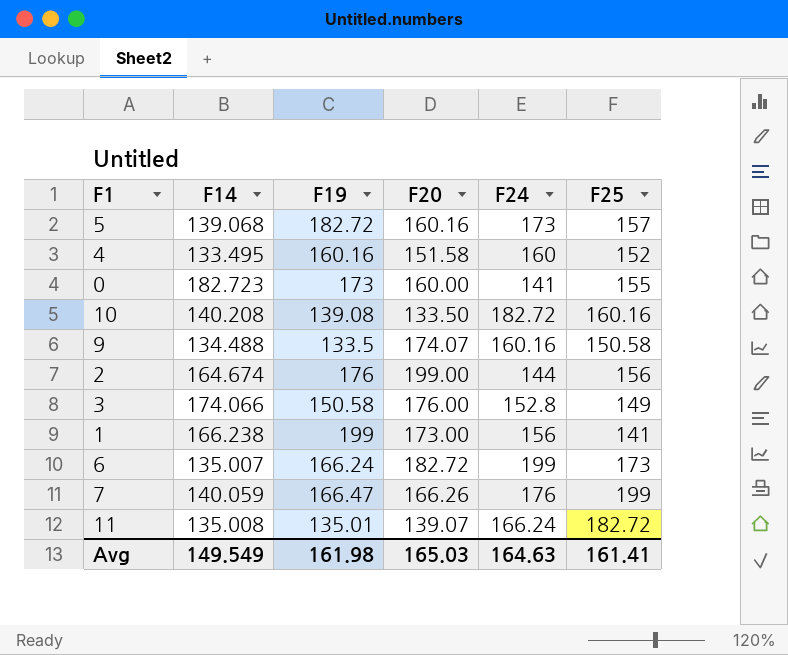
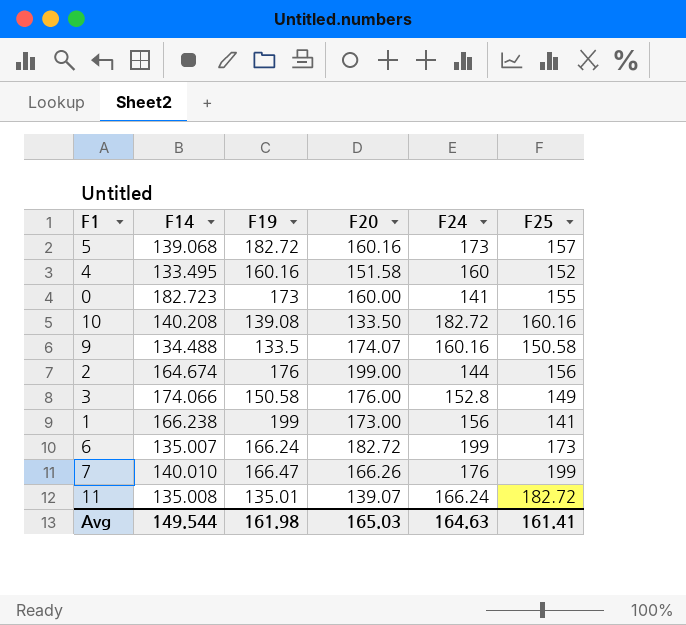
7 | F14: 140.059 -> 140.010
Avg | F14: 149.549 -> 149.544

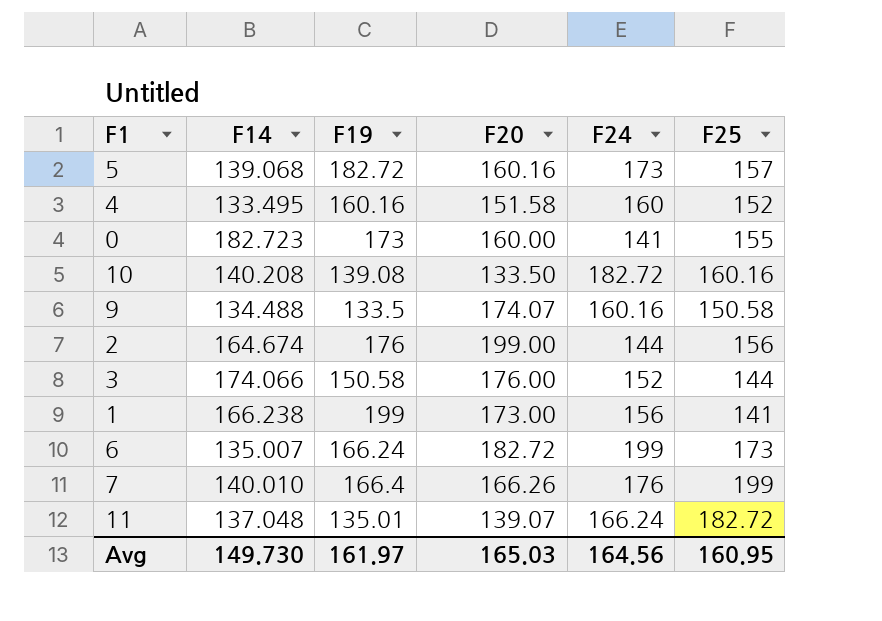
3 | F24: 152.8 -> 152
3 | F25: 149 -> 144
7 | F19: 166.47 -> 166.4
11 | F14: 135.008 -> 137.048
Avg | F14: 149.544 -> 149.730
Avg | F19: 161.98 -> 161.97
Avg | F24: 164.63 -> 164.56
Avg | F25: 161.41 -> 160.95

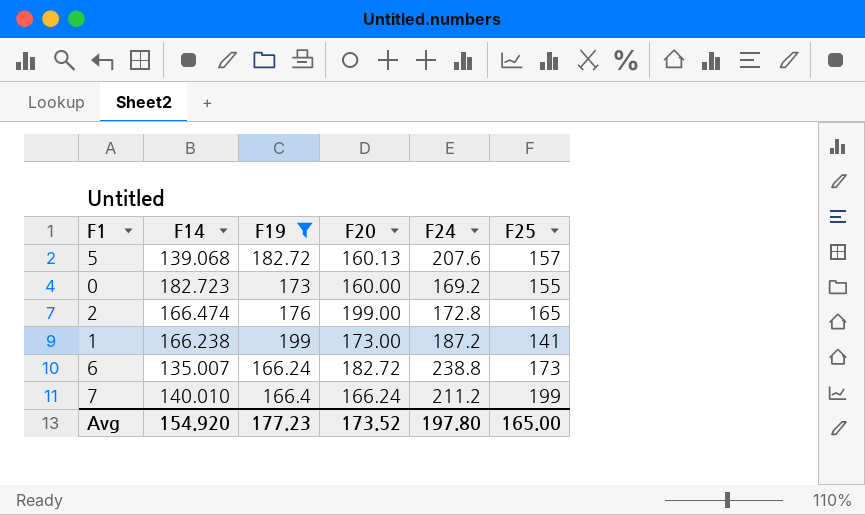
filter: none -> F19 >= 166.24
5 | F20: 160.16 -> 160.13
5 | F24: 173 -> 207.6
0 | F24: 141 -> 169.2
2 | F14: 164.674 -> 166.474
2 | F24: 144 -> 172.8
2 | F25: 156 -> 165
1 | F24: 156 -> 187.2
6 | F24: 199 -> 238.8
7 | F20: 166.26 -> 166.24
7 | F24: 176 -> 211.2
Avg | F14: 149.730 -> 154.920
Avg | F19: 161.97 -> 177.23
Avg | F20: 165.03 -> 173.52
Avg | F24: 164.56 -> 197.80
Avg | F25: 160.95 -> 165.00

